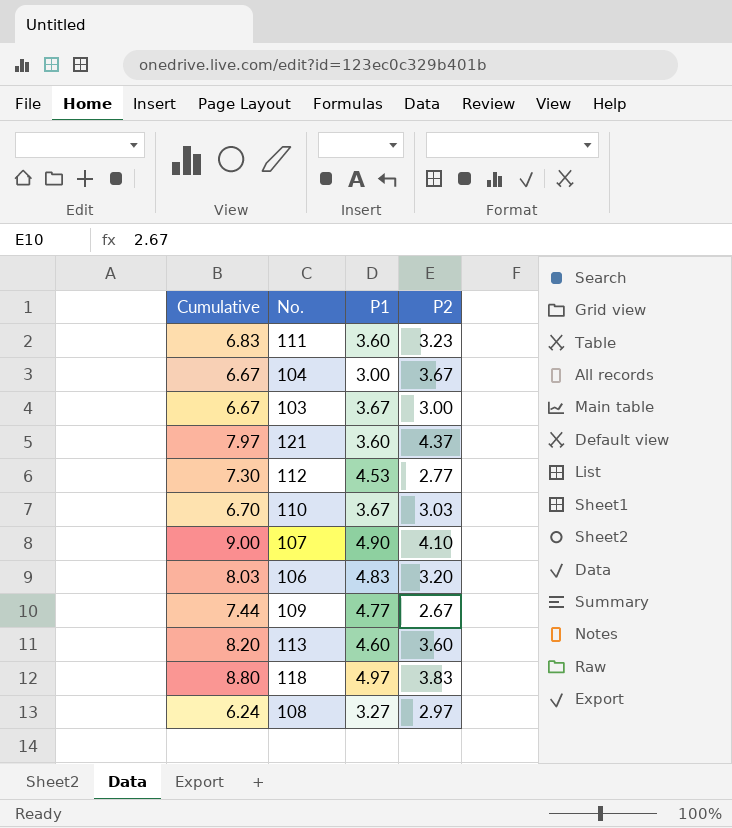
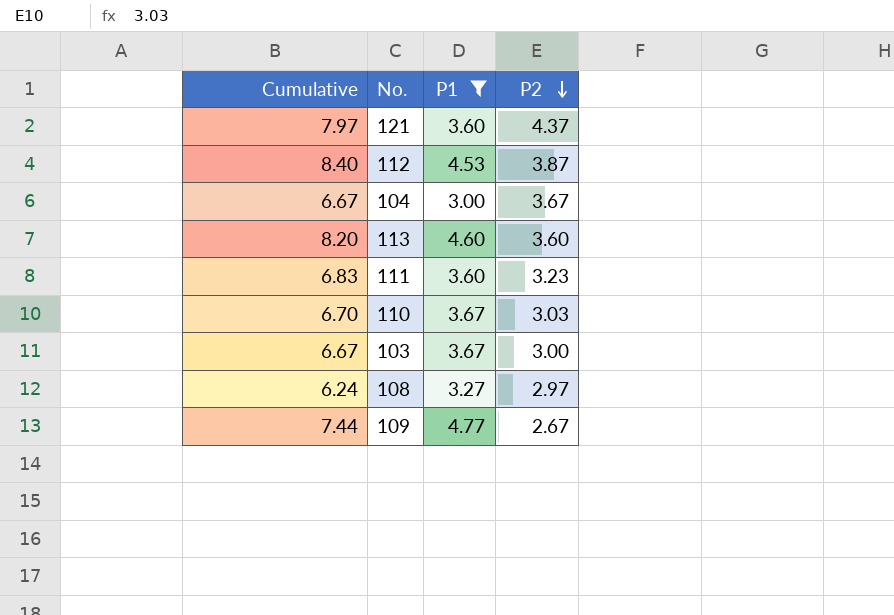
filter: none -> P1 <= 4.77
row order: none -> P2 descending
112 | Cumulative: 7.30 -> 8.40
112 | P2: 2.77 -> 3.87

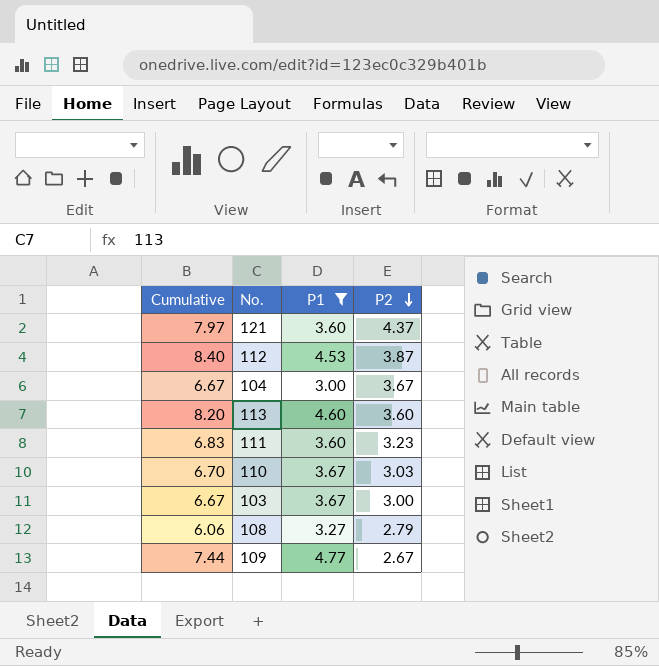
108 | Cumulative: 6.24 -> 6.06
108 | P2: 2.97 -> 2.79

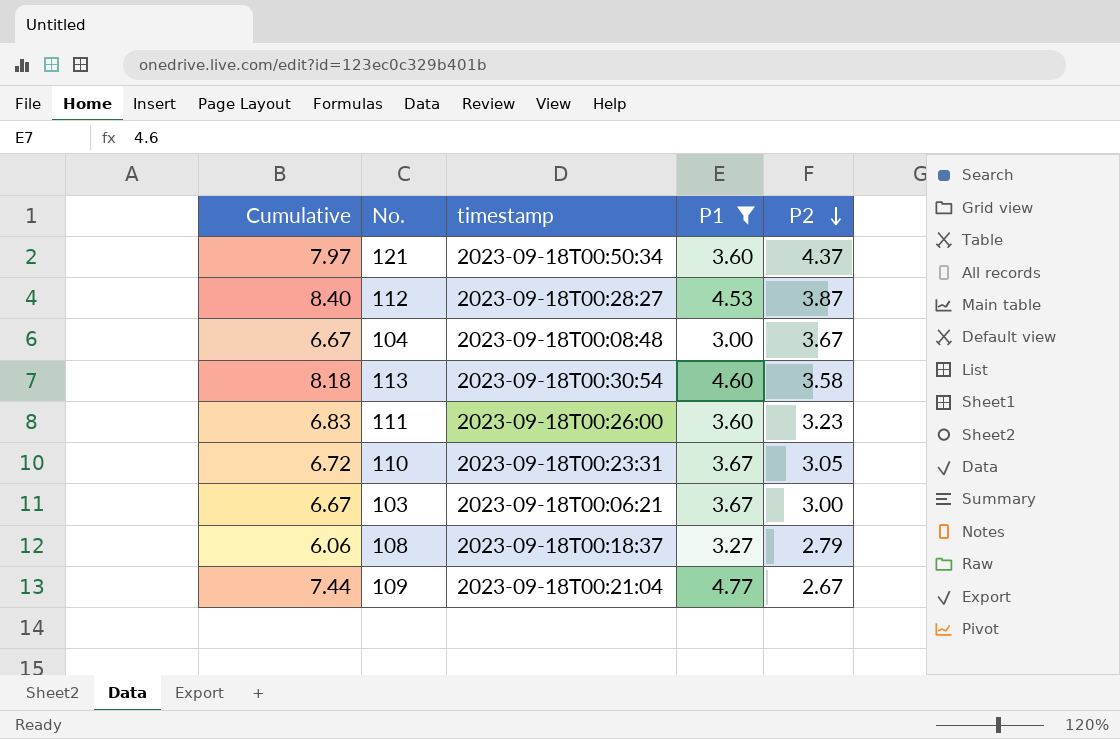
column timestamp | position: none -> 3
113 | Cumulative: 8.20 -> 8.18
113 | P2: 3.60 -> 3.58
110 | Cumulative: 6.70 -> 6.72
110 | P2: 3.03 -> 3.05

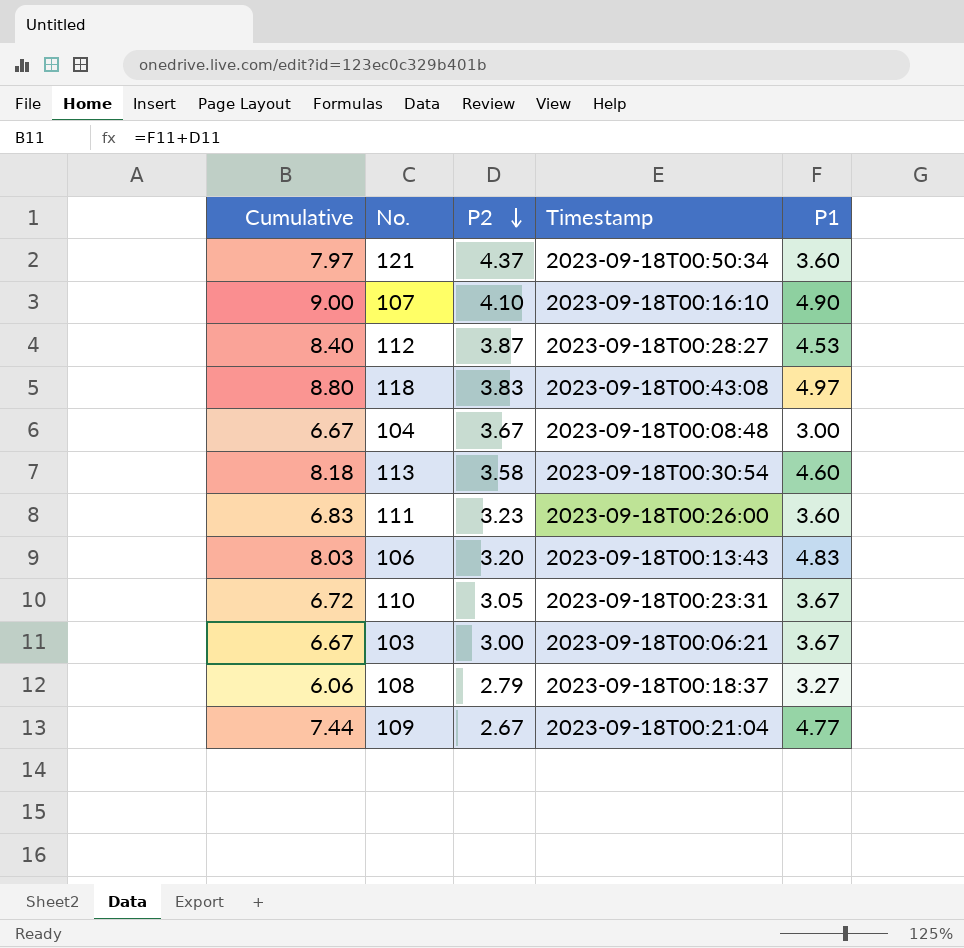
filter: P1 <= 4.77 -> none
column P2 | position: 5 -> 3
column name: timestamp -> Timestamp

